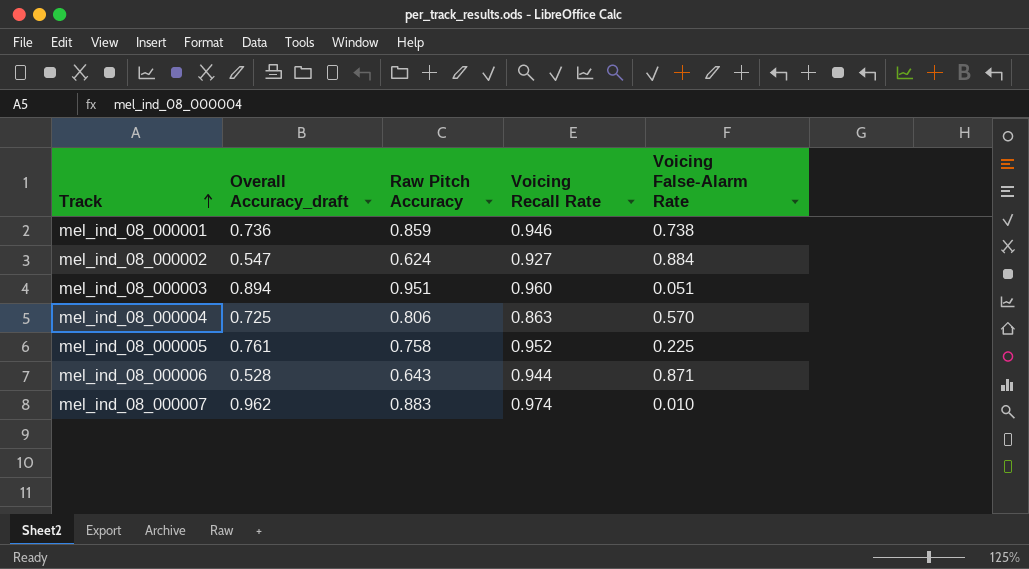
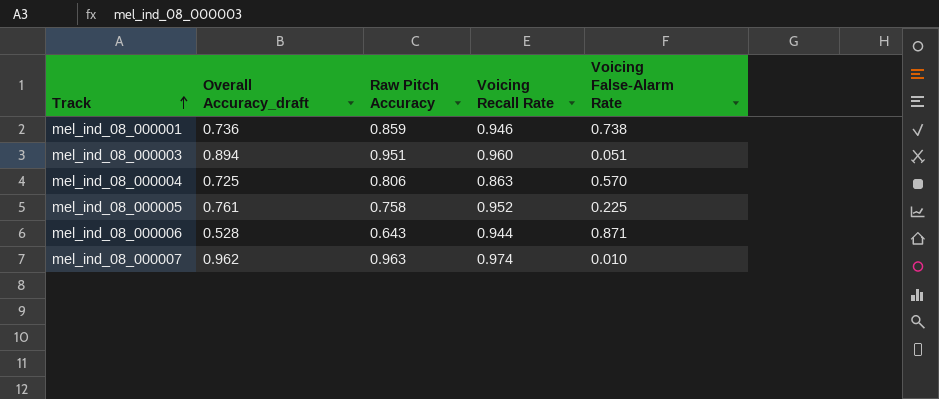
row mel_ind_08_000002: 0.547 | 0.624 | 0.927 | 0.884 -> none
mel_ind_08_000007 | Raw Pitch Accuracy: 0.883 -> 0.963

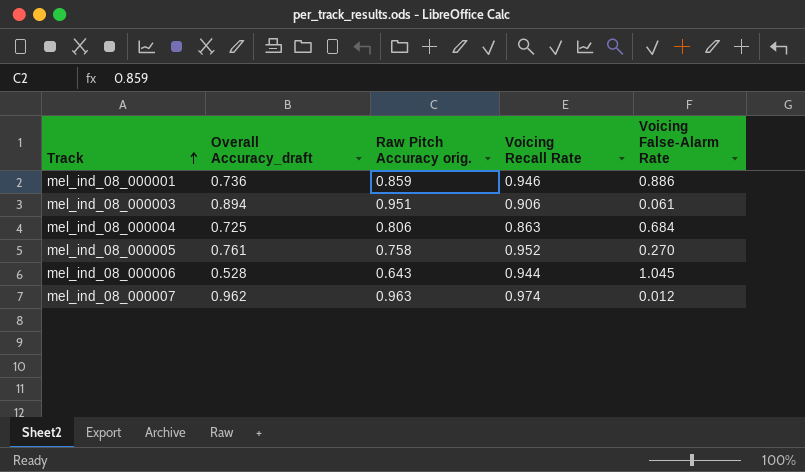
column name: Raw Pitch Accuracy -> Raw Pitch Accuracy orig.
mel_ind_08_000001 | Voicing False-Alarm Rate: 0.738 -> 0.886
mel_ind_08_000003 | Voicing Recall Rate: 0.960 -> 0.906
mel_ind_08_000003 | Voicing False-Alarm Rate: 0.051 -> 0.061
mel_ind_08_000004 | Voicing False-Alarm Rate: 0.570 -> 0.684
mel_ind_08_000005 | Voicing False-Alarm Rate: 0.225 -> 0.270
mel_ind_08_000006 | Voicing False-Alarm Rate: 0.871 -> 1.045
mel_ind_08_000007 | Voicing False-Alarm Rate: 0.010 -> 0.012

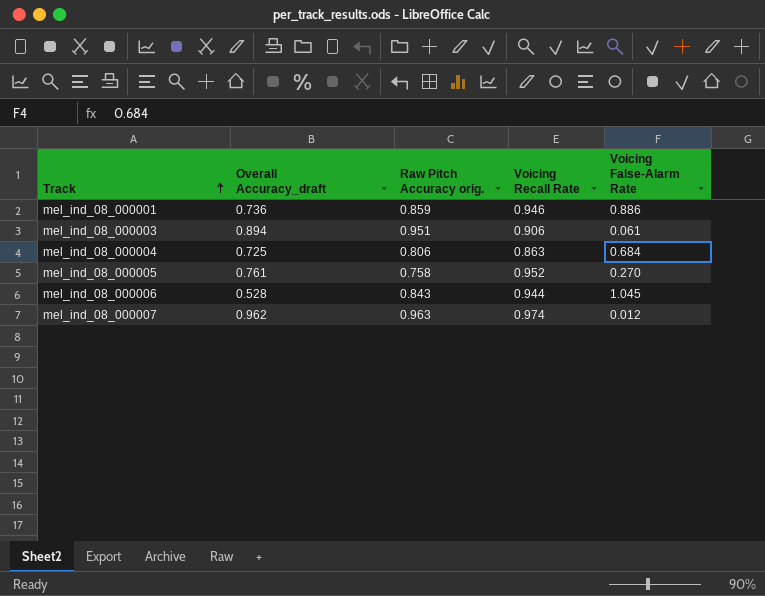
mel_ind_08_000006 | Raw Pitch Accuracy orig.: 0.643 -> 0.843

